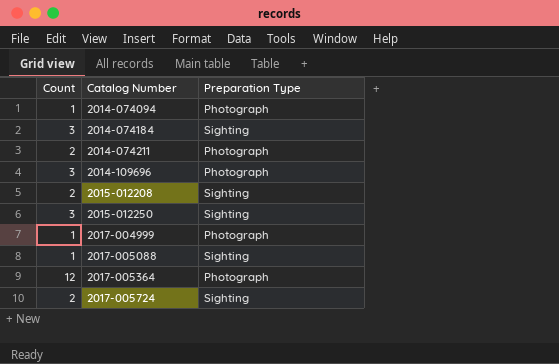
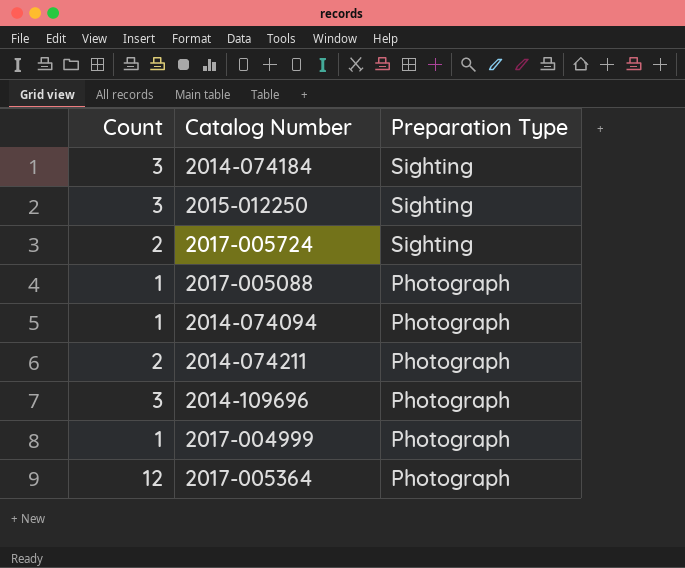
row order: Catalog Number ascending -> Preparation Type descending
row 2015-012208: 2 | Sighting -> none
2017-005088 | Preparation Type: Sighting -> Photograph

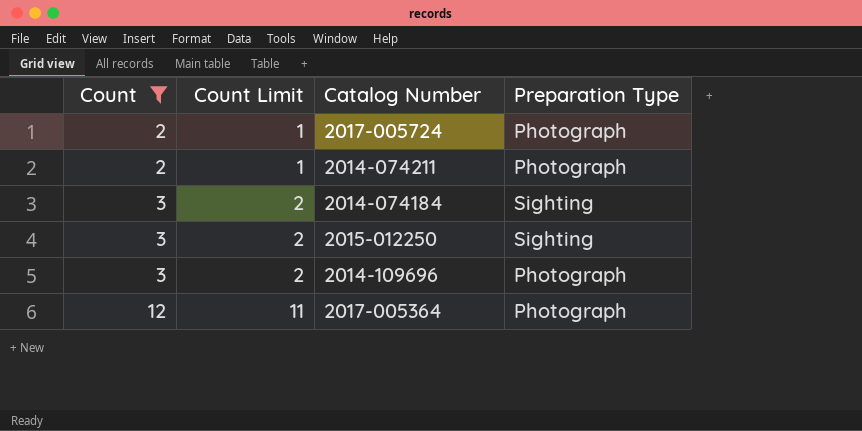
filter: none -> Count != 1
row order: Preparation Type descending -> Count ascending
column Count Limit | formula: none -> [Count] - 1
2017-005724 | Preparation Type: Sighting -> Photograph

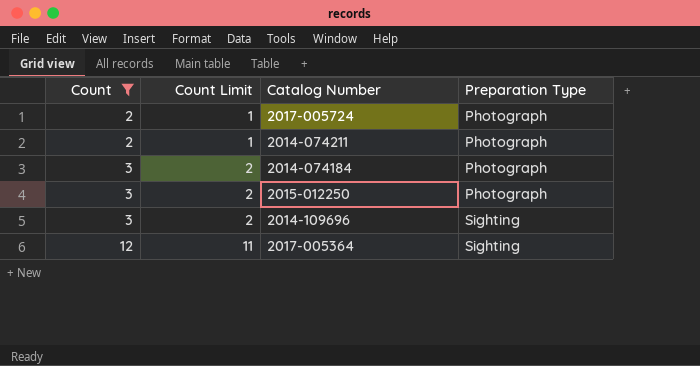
2014-074184 | Preparation Type: Sighting -> Photograph
2015-012250 | Preparation Type: Sighting -> Photograph
2014-109696 | Preparation Type: Photograph -> Sighting
2017-005364 | Preparation Type: Photograph -> Sighting

